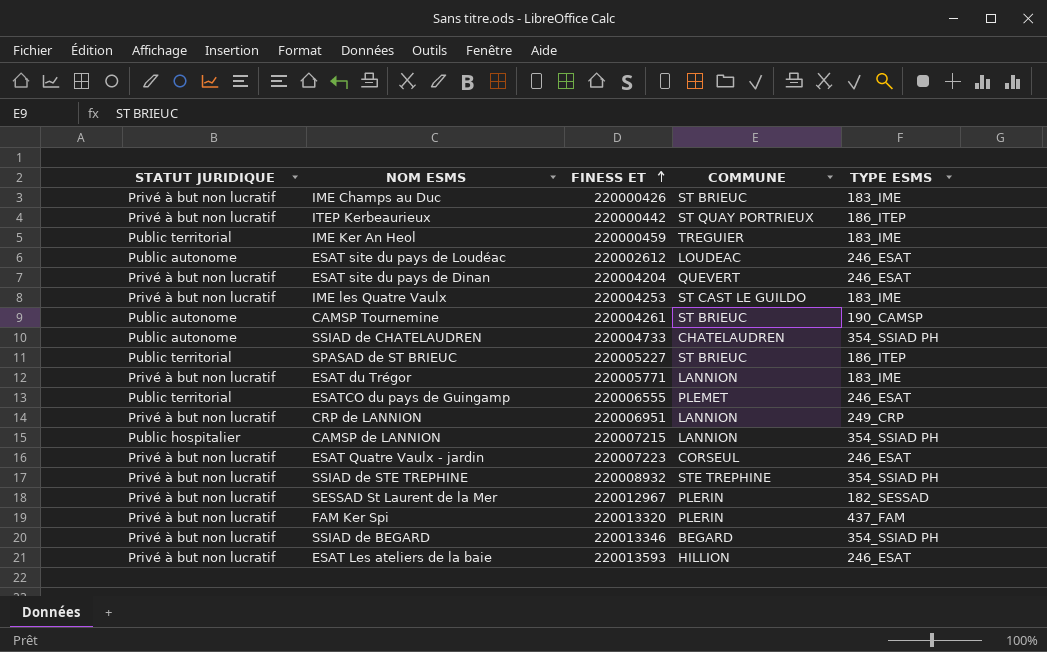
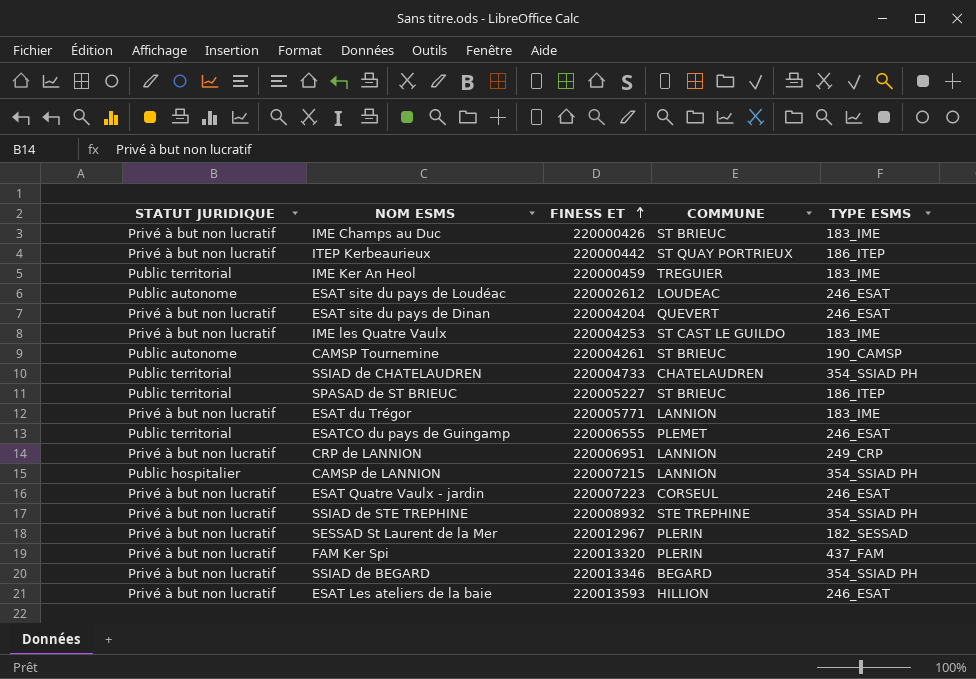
SSIAD de CHATELAUDREN | STATUT JURIDIQUE: Public autonome -> Public territorial

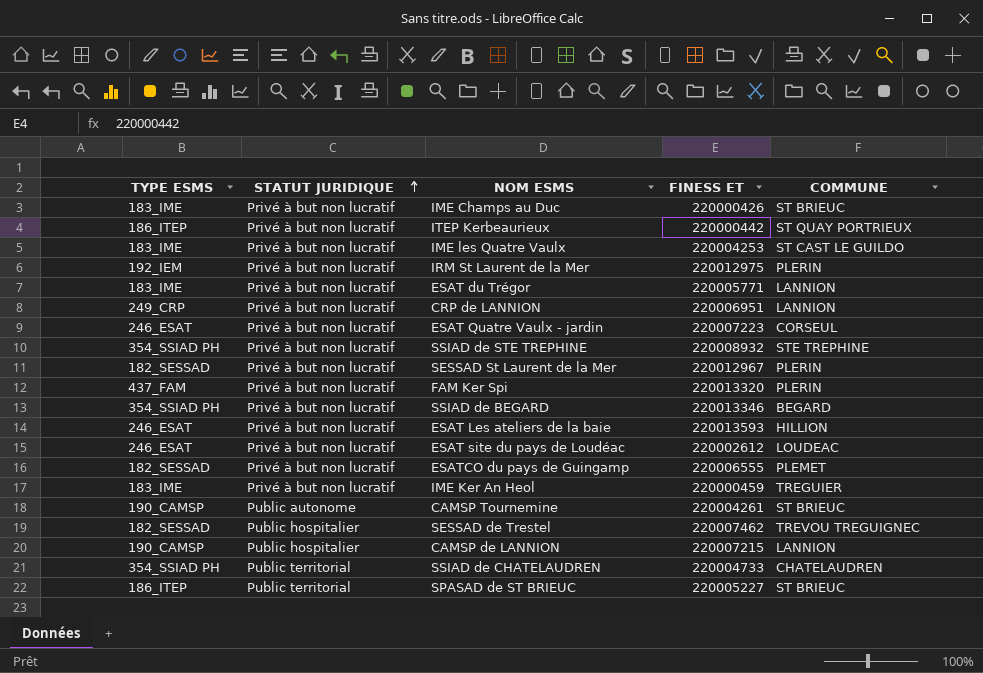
row order: FINESS ET ascending -> STATUT JURIDIQUE ascending
column TYPE ESMS | position: 5 -> 1
row ESAT site du pays de Dinan: Privé à but non lucratif | 220004204 | QUEVERT | 246_ESAT -> none
row IRM St Laurent de la Mer: none -> 192_IEM | Privé à but non lucratif | 220012975 | PLERIN
ESAT site du pays de Loudéac | STATUT JURIDIQUE: Public autonome -> Privé à but non lucratif
ESATCO du pays de Guingamp | TYPE ESMS: 246_ESAT -> 182_SESSAD
ESATCO du pays de Guingamp | STATUT JURIDIQUE: Public territorial -> Privé à but non lucratif
IME Ker An Heol | STATUT JURIDIQUE: Public territorial -> Privé à but non lucratif
row SESSAD de Trestel: none -> 182_SESSAD | Public hospitalier | 220007462 | TREVOU TREGUIGNEC
CAMSP de LANNION | TYPE ESMS: 354_SSIAD PH -> 190_CAMSP

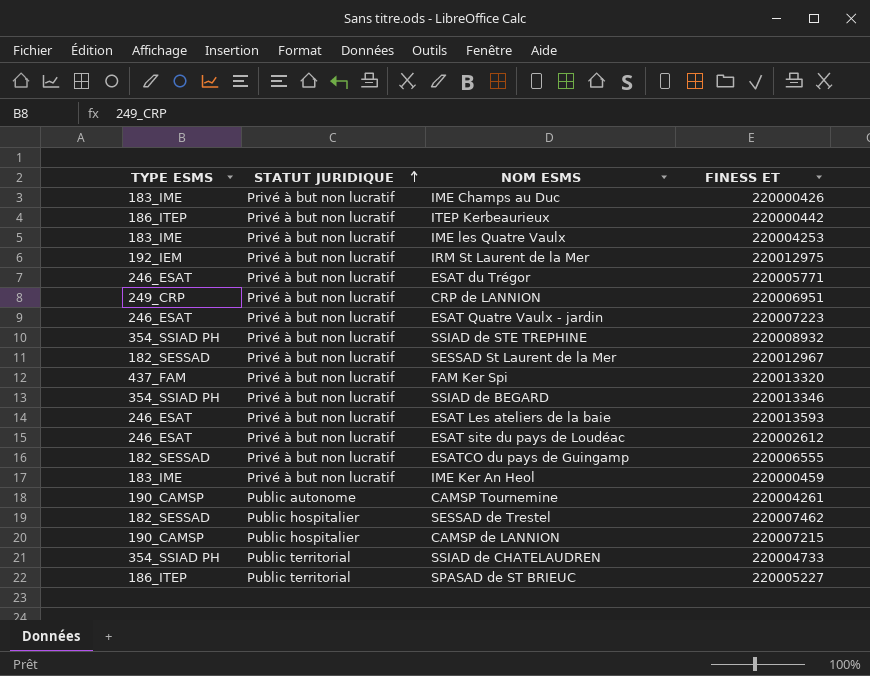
column COMMUNE | position: 5 -> none
ESAT du Trégor | TYPE ESMS: 183_IME -> 246_ESAT

